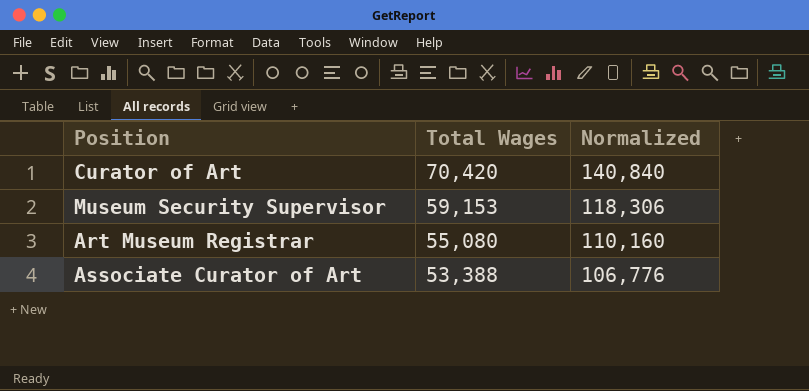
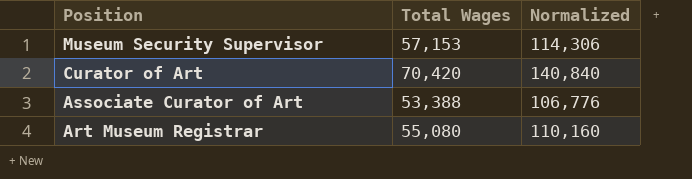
row order: Total Wages descending -> Position descending
Museum Security Supervisor | Total Wages: 59,153 -> 57,153
Museum Security Supervisor | Normalized: 118,306 -> 114,306

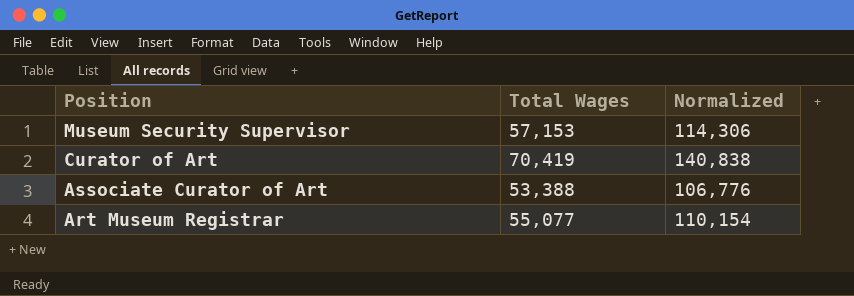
Curator of Art | Total Wages: 70,420 -> 70,419
Curator of Art | Normalized: 140,840 -> 140,838
Art Museum Registrar | Total Wages: 55,080 -> 55,077
Art Museum Registrar | Normalized: 110,160 -> 110,154

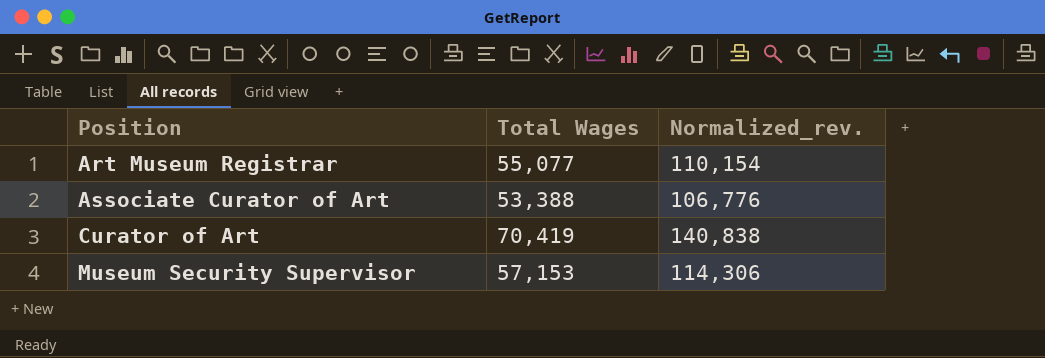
row order: Position descending -> Position ascending
column name: Normalized -> Normalized_rev.

